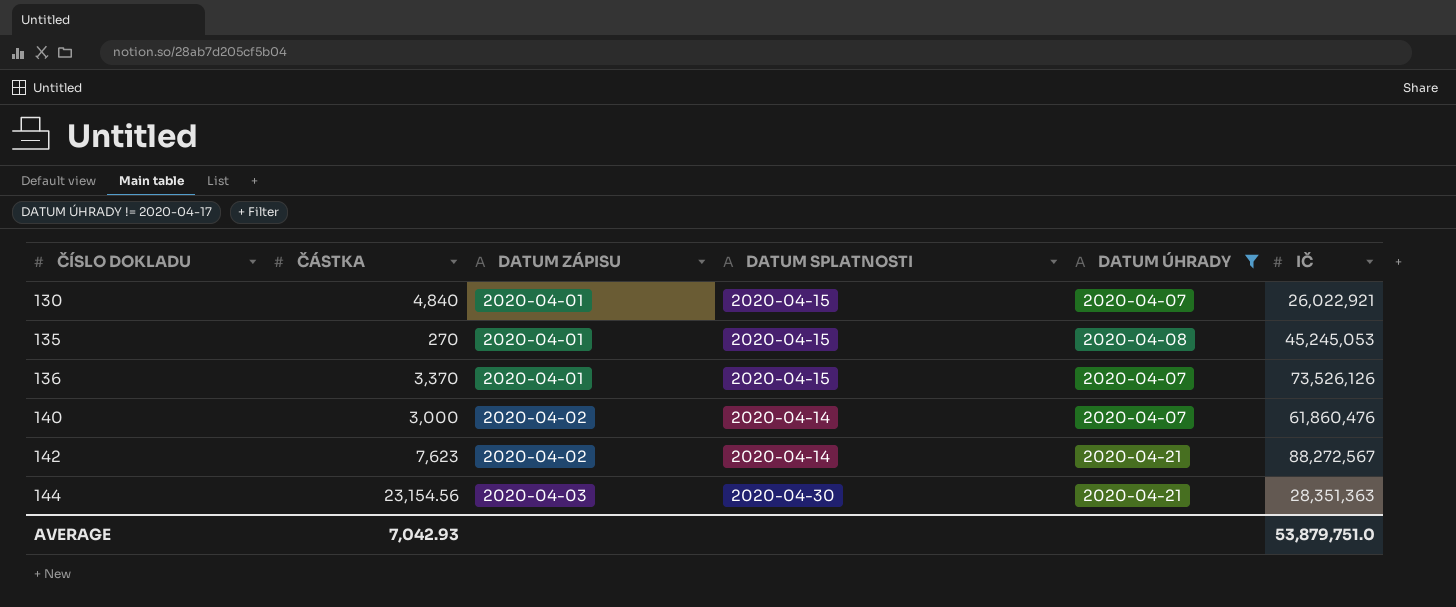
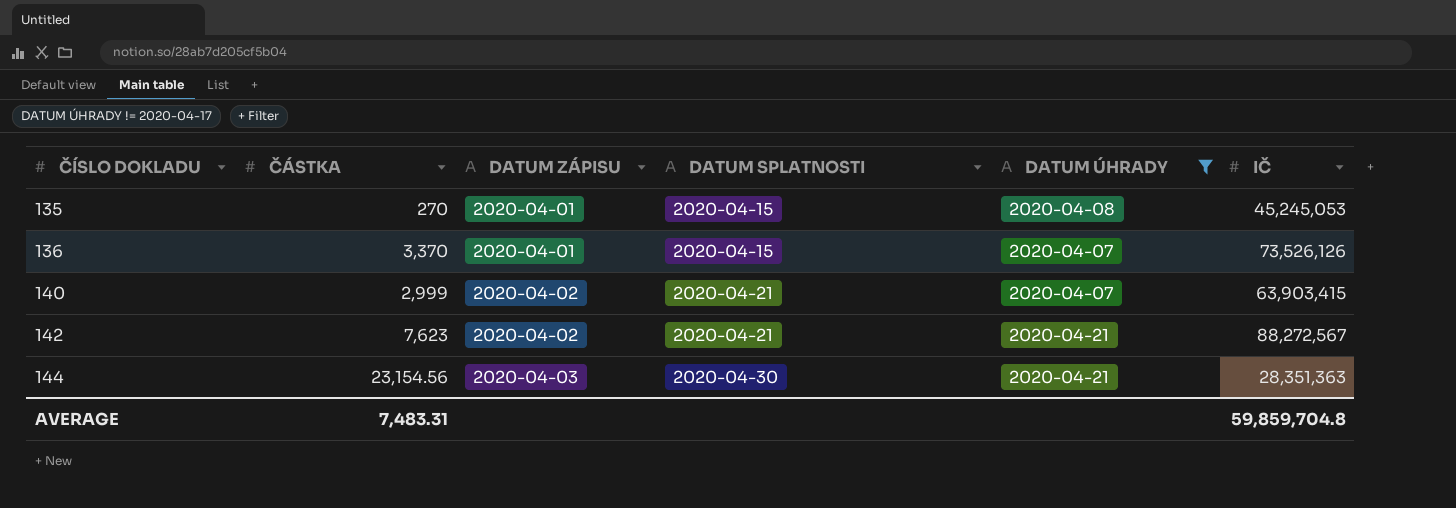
row 130: 4,840 | 2020-04-01 | 2020-04-15 | 2020-04-07 | 26,022,921 -> none
140 | ČÁSTKA: 3,000 -> 2,999
140 | DATUM SPLATNOSTI: 2020-04-14 -> 2020-04-21
140 | IČ: 61,860,476 -> 63,903,415
142 | DATUM SPLATNOSTI: 2020-04-14 -> 2020-04-21
AVERAGE | ČÁSTKA: 7,042.93 -> 7,483.31
AVERAGE | IČ: 53,879,751.0 -> 59,859,704.8

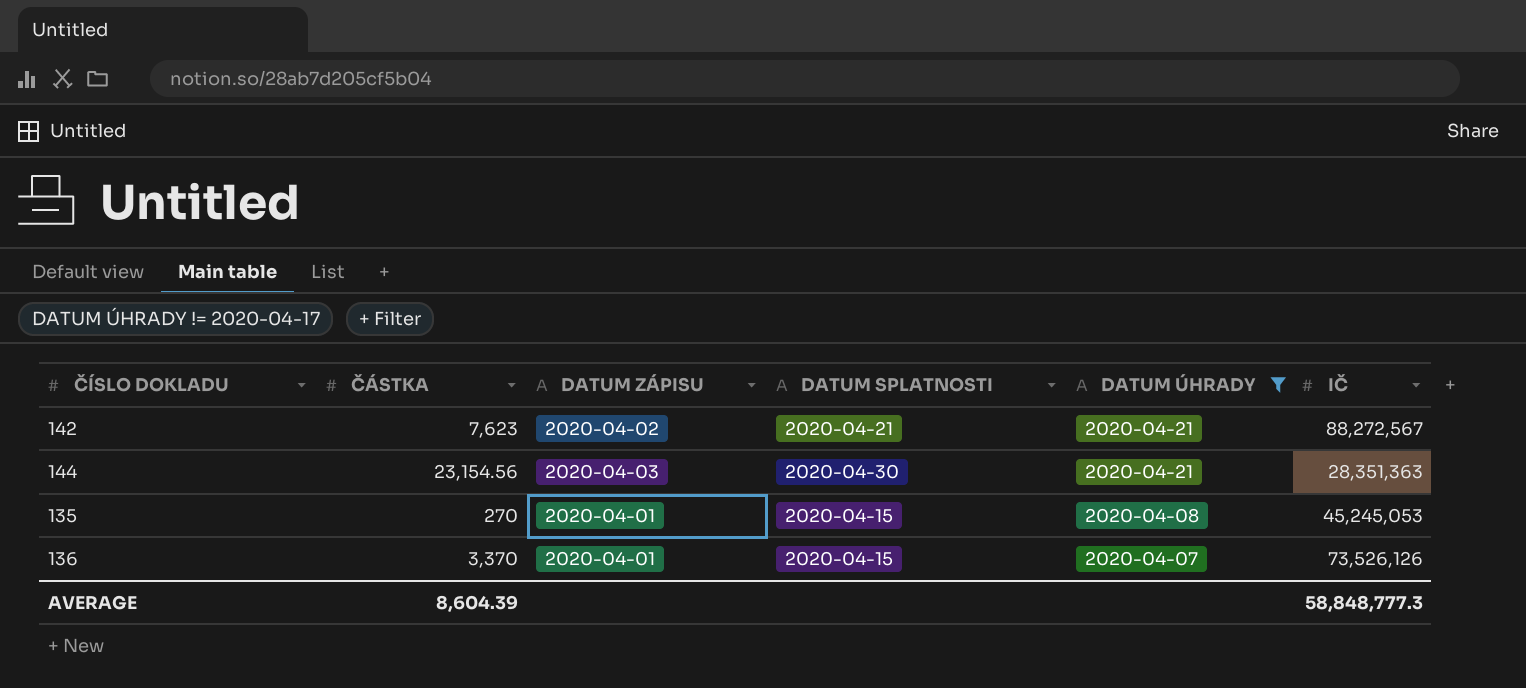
row order: ČÍSLO DOKLADU ascending -> DATUM ÚHRADY descending
row 140: 2,999 | 2020-04-02 | 2020-04-21 | 2020-04-07 | 63,903,415 -> none
AVERAGE | ČÁSTKA: 7,483.31 -> 8,604.39
AVERAGE | IČ: 59,859,704.8 -> 58,848,777.3

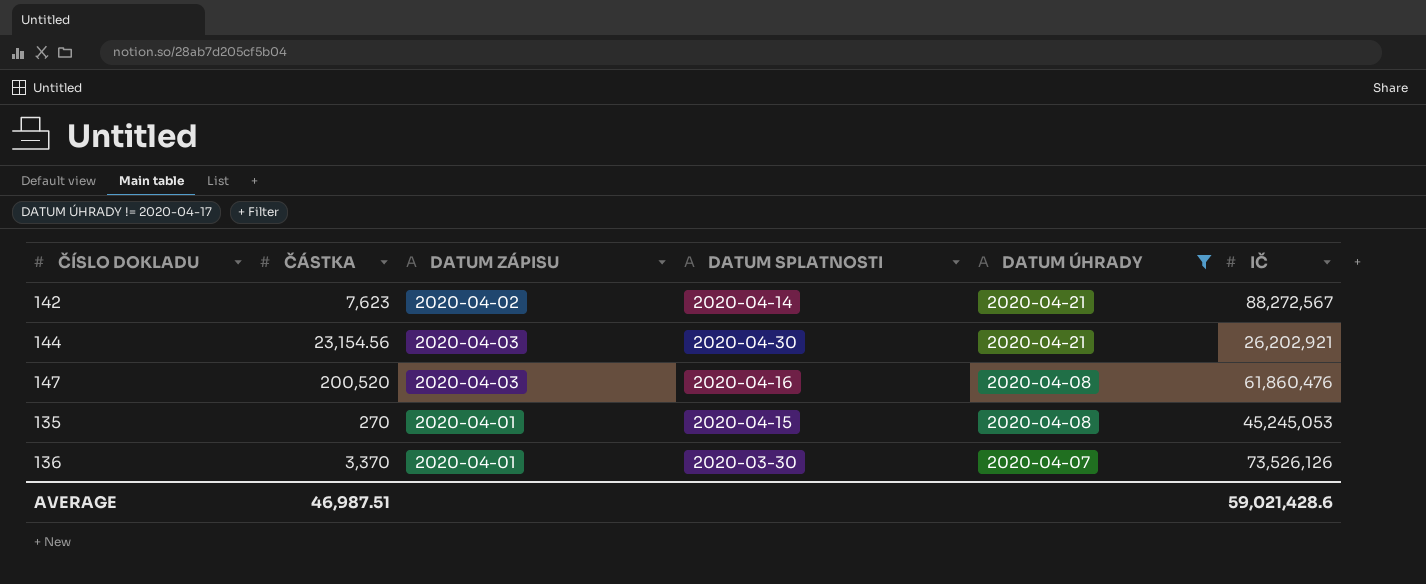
142 | DATUM SPLATNOSTI: 2020-04-21 -> 2020-04-14
144 | IČ: 28,351,363 -> 26,202,921
row 147: none -> 200,520 | 2020-04-03 | 2020-04-16 | 2020-04-08 | 61,860,476
136 | DATUM SPLATNOSTI: 2020-04-15 -> 2020-03-30
AVERAGE | ČÁSTKA: 8,604.39 -> 46,987.51
AVERAGE | IČ: 58,848,777.3 -> 59,021,428.6

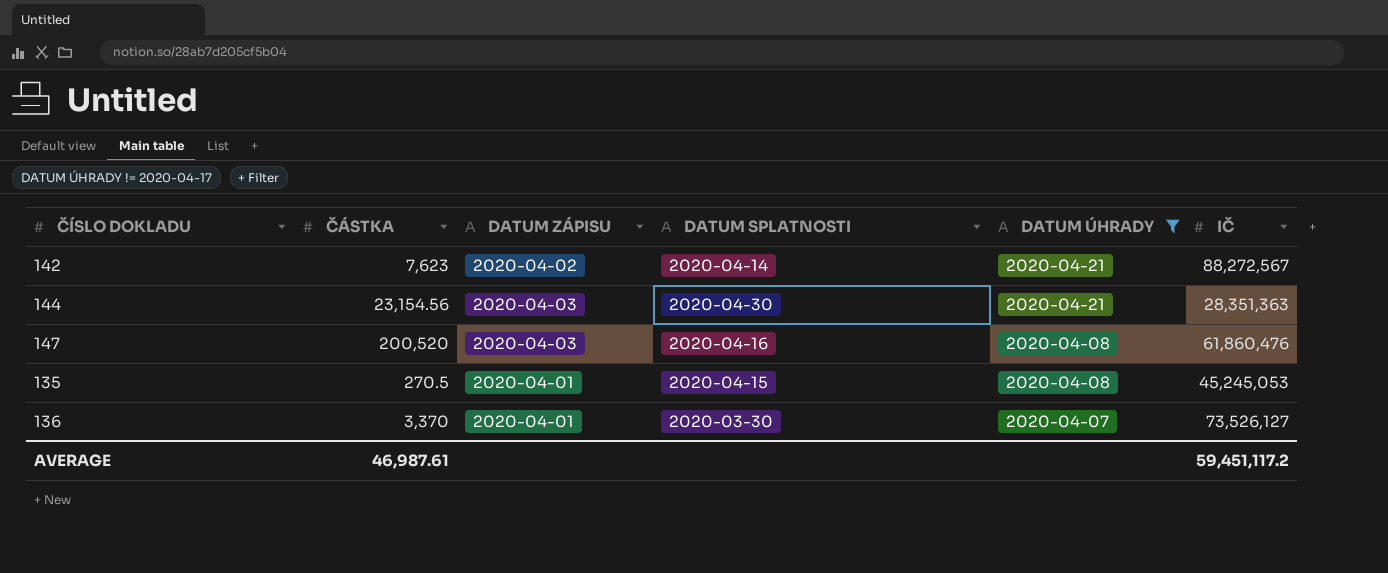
144 | IČ: 26,202,921 -> 28,351,363
135 | ČÁSTKA: 270 -> 270.5
136 | IČ: 73,526,126 -> 73,526,127
AVERAGE | ČÁSTKA: 46,987.51 -> 46,987.61
AVERAGE | IČ: 59,021,428.6 -> 59,451,117.2

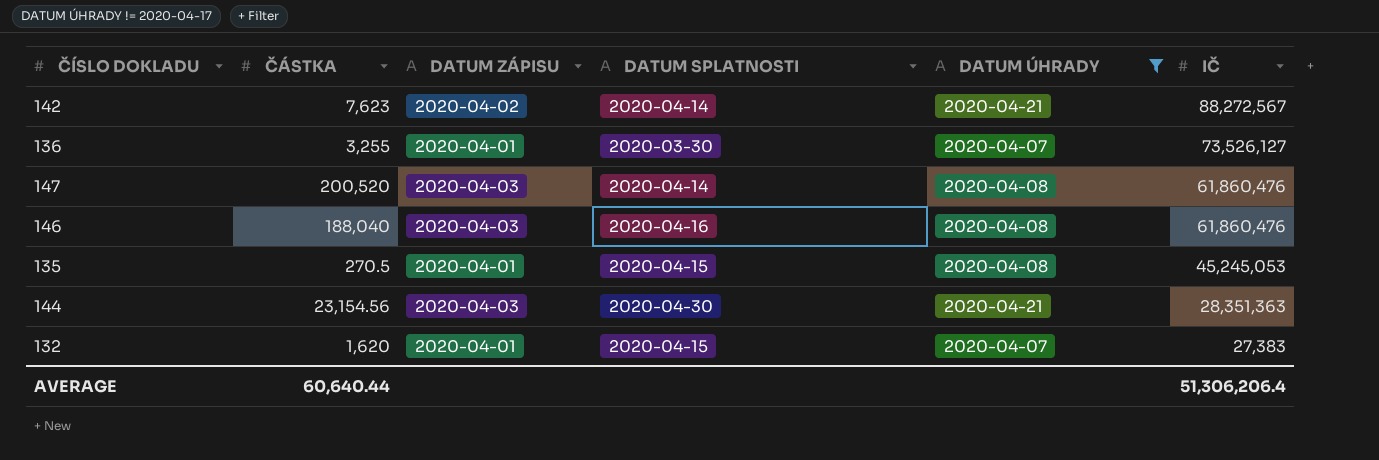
row order: DATUM ÚHRADY descending -> IČ descending
136 | ČÁSTKA: 3,370 -> 3,255
147 | DATUM SPLATNOSTI: 2020-04-16 -> 2020-04-14
row 146: none -> 188,040 | 2020-04-03 | 2020-04-16 | 2020-04-08 | 61,860,476
row 132: none -> 1,620 | 2020-04-01 | 2020-04-15 | 2020-04-07 | 27,383
AVERAGE | ČÁSTKA: 46,987.61 -> 60,640.44
AVERAGE | IČ: 59,451,117.2 -> 51,306,206.4

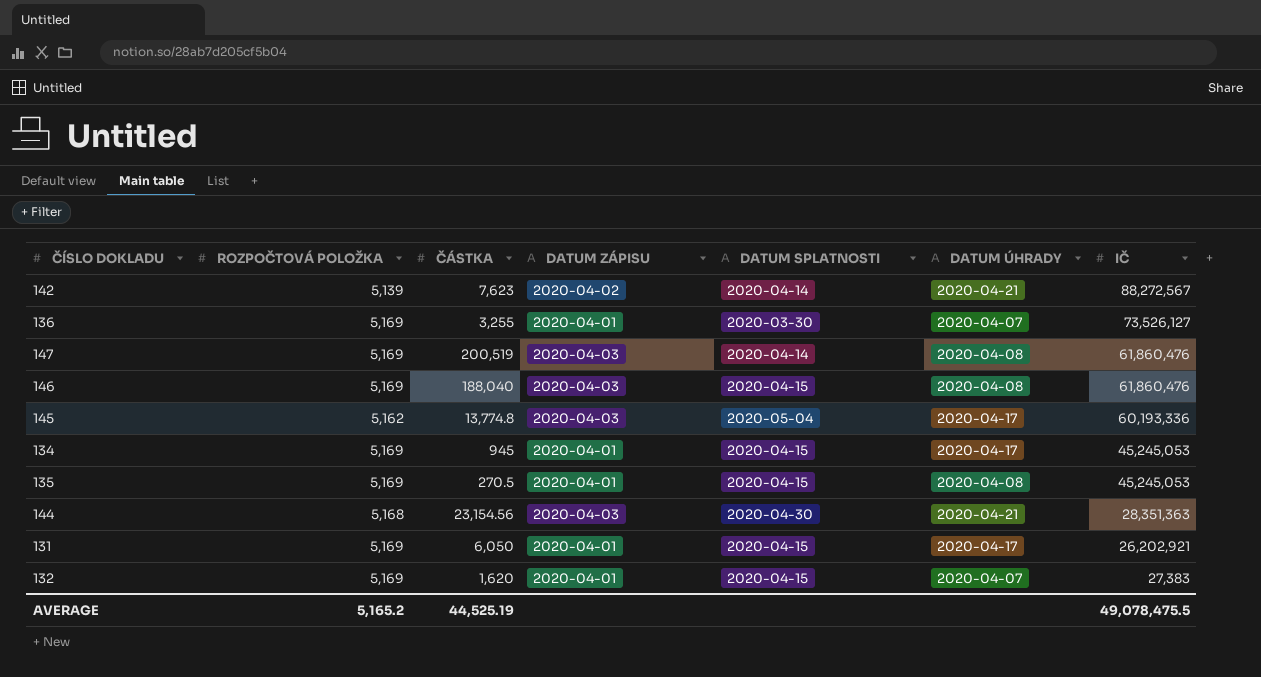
filter: DATUM ÚHRADY != 2020-04-17 -> none
column ROZPOČTOVÁ POLOŽKA | position: none -> 2
147 | ČÁSTKA: 200,520 -> 200,519
146 | DATUM SPLATNOSTI: 2020-04-16 -> 2020-04-15
AVERAGE | ČÁSTKA: 60,640.44 -> 44,525.19
AVERAGE | IČ: 51,306,206.4 -> 49,078,475.5

